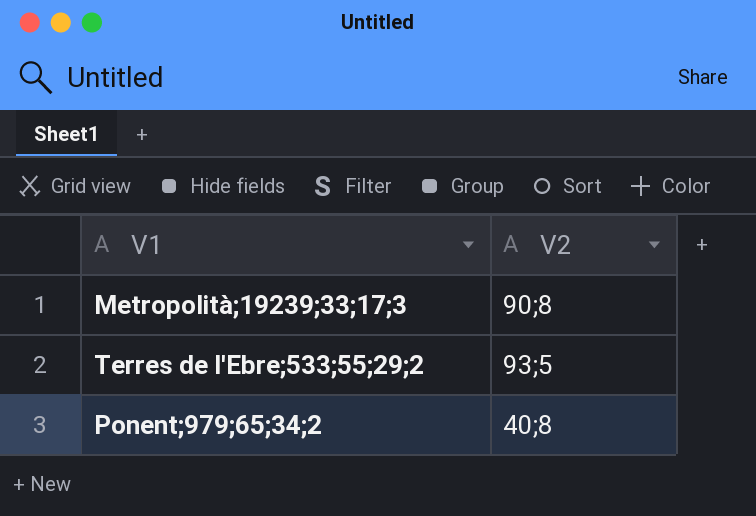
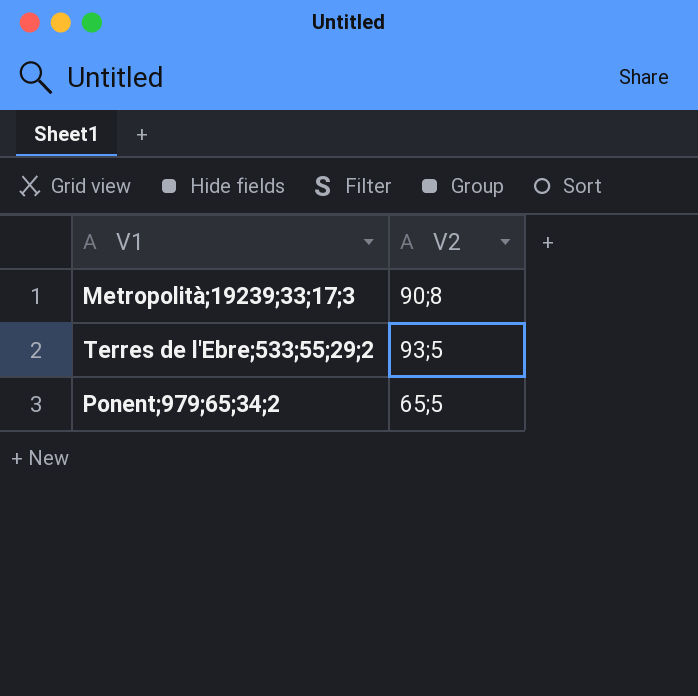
Ponent;979;65;34;2 | V2: 40;8 -> 65;5

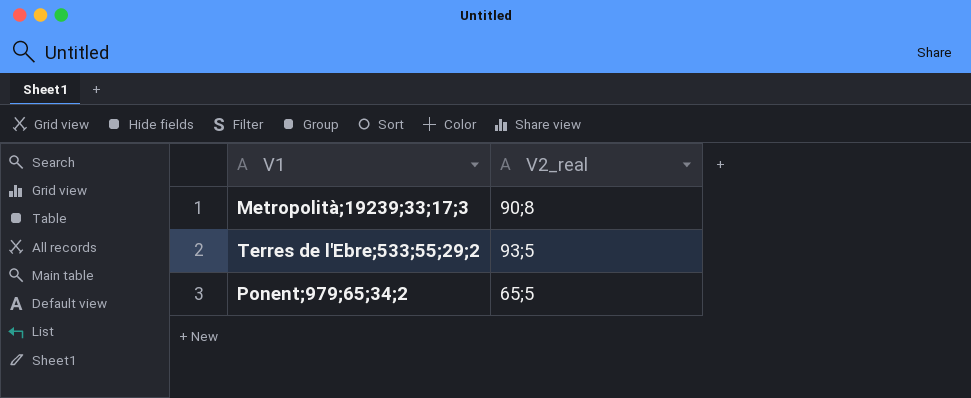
column name: V2 -> V2_real

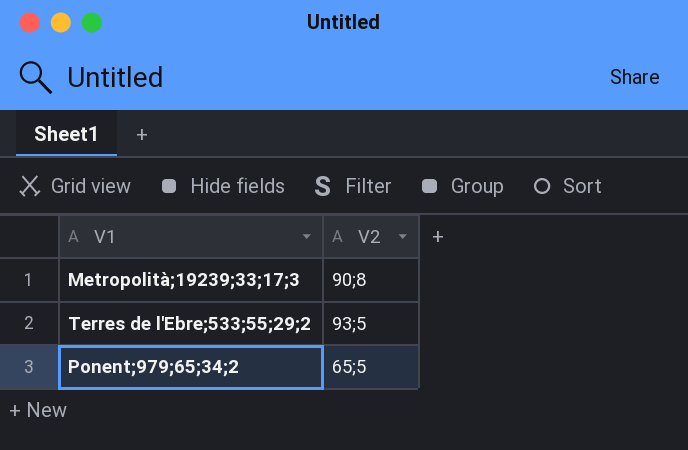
column name: V2_real -> V2

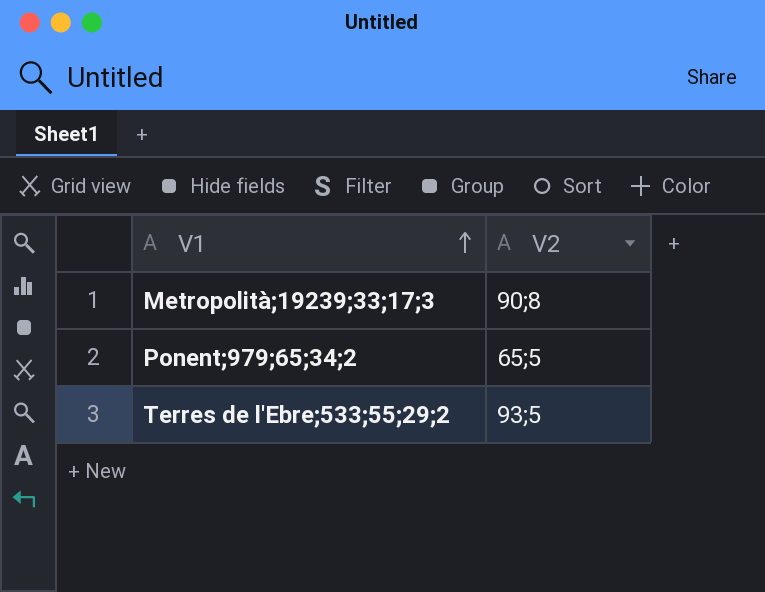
row order: none -> V1 ascending

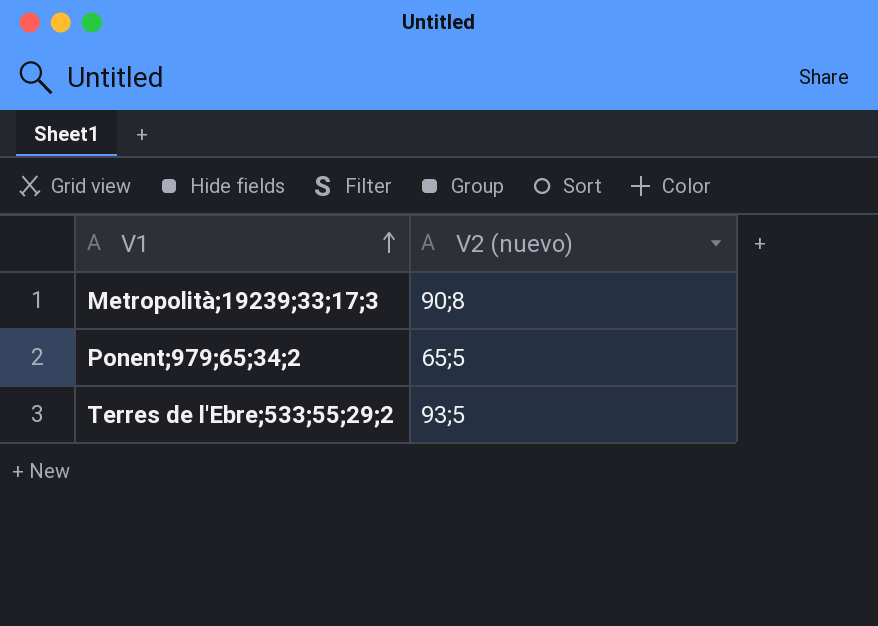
column name: V2 -> V2 (nuevo)

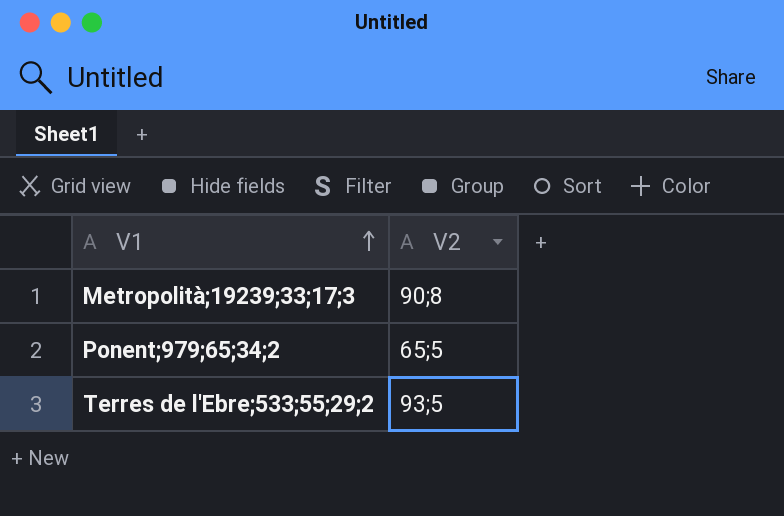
column name: V2 (nuevo) -> V2

